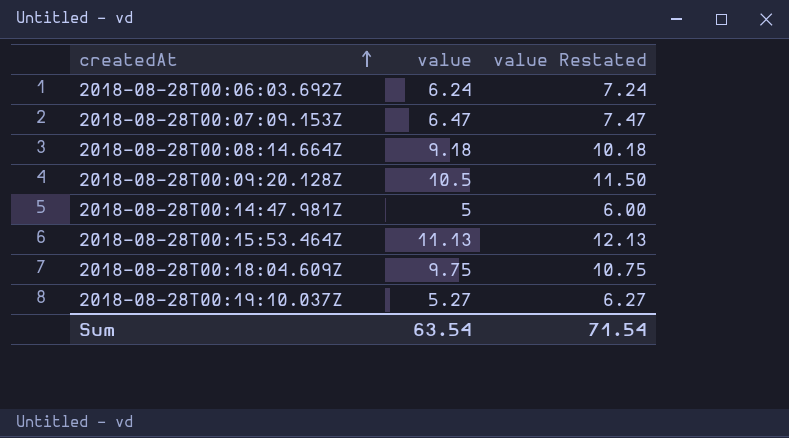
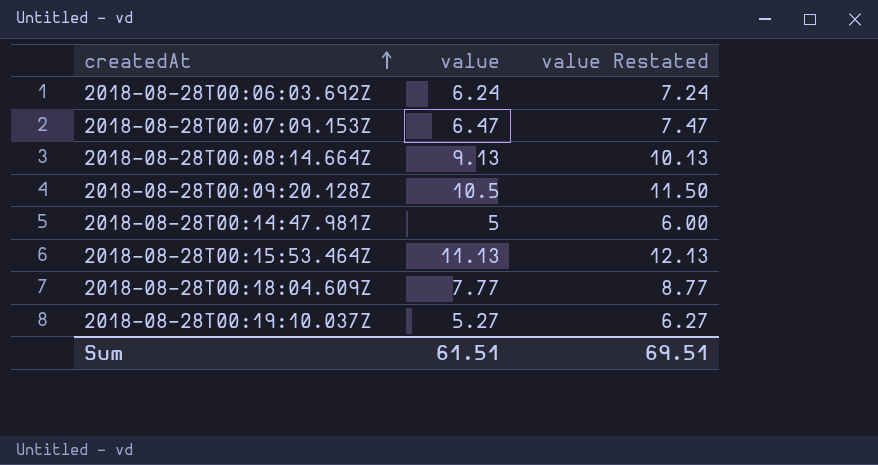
2018-08-28T00:08:14.664Z | value: 9.18 -> 9.13
2018-08-28T00:08:14.664Z | value Restated: 10.18 -> 10.13
2018-08-28T00:18:04.609Z | value: 9.75 -> 7.77
2018-08-28T00:18:04.609Z | value Restated: 10.75 -> 8.77
Sum | value: 63.54 -> 61.51
Sum | value Restated: 71.54 -> 69.51

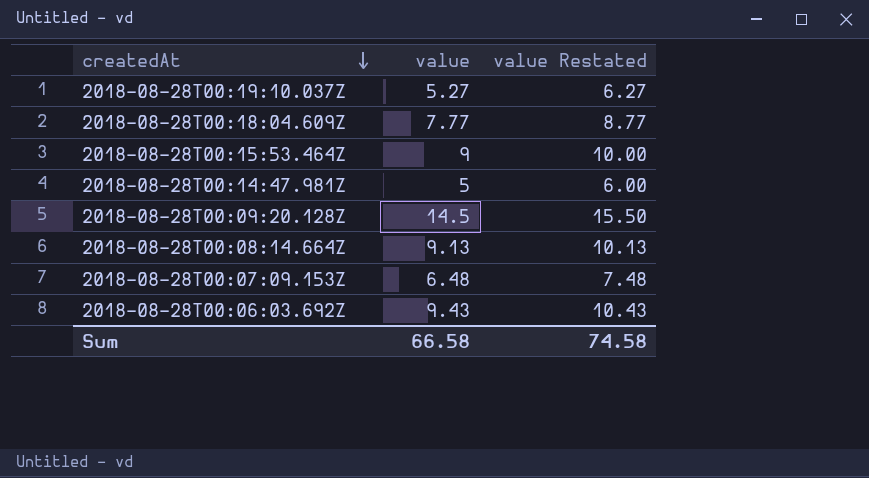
row order: createdAt ascending -> createdAt descending
2018-08-28T00:15:53.464Z | value: 11.13 -> 9
2018-08-28T00:15:53.464Z | value Restated: 12.13 -> 10.00
2018-08-28T00:09:20.128Z | value: 10.5 -> 14.5
2018-08-28T00:09:20.128Z | value Restated: 11.50 -> 15.50
2018-08-28T00:07:09.153Z | value: 6.47 -> 6.48
2018-08-28T00:07:09.153Z | value Restated: 7.47 -> 7.48
2018-08-28T00:06:03.692Z | value: 6.24 -> 9.43
2018-08-28T00:06:03.692Z | value Restated: 7.24 -> 10.43
Sum | value: 61.51 -> 66.58
Sum | value Restated: 69.51 -> 74.58

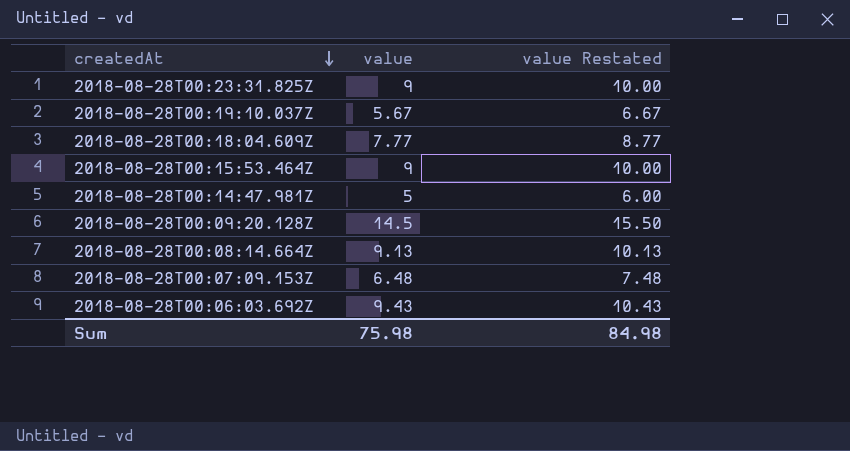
row 2018-08-28T00:23:31.825Z: none -> 9 | 10.00
2018-08-28T00:19:10.037Z | value: 5.27 -> 5.67
2018-08-28T00:19:10.037Z | value Restated: 6.27 -> 6.67
Sum | value: 66.58 -> 75.98
Sum | value Restated: 74.58 -> 84.98

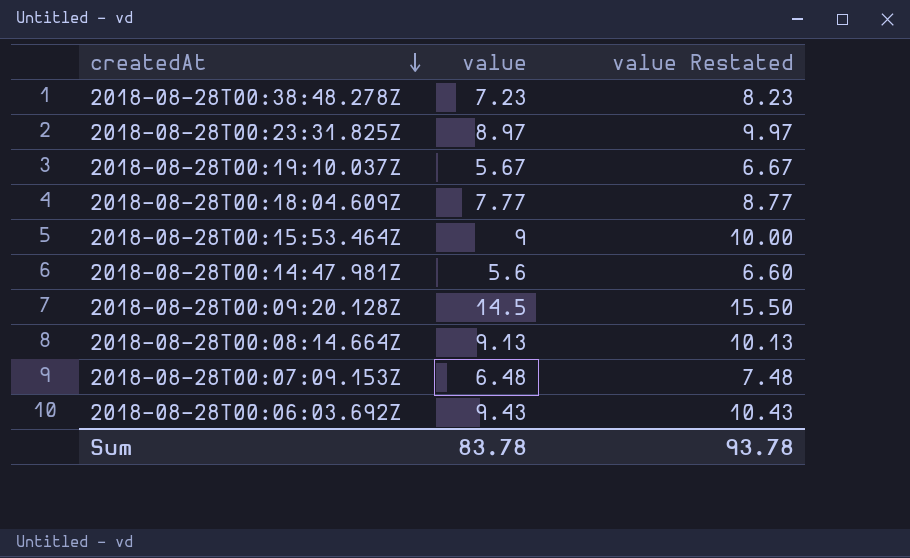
row 2018-08-28T00:38:48.278Z: none -> 7.23 | 8.23
2018-08-28T00:23:31.825Z | value: 9 -> 8.97
2018-08-28T00:23:31.825Z | value Restated: 10.00 -> 9.97
2018-08-28T00:14:47.981Z | value: 5 -> 5.6
2018-08-28T00:14:47.981Z | value Restated: 6.00 -> 6.60
Sum | value: 75.98 -> 83.78
Sum | value Restated: 84.98 -> 93.78

